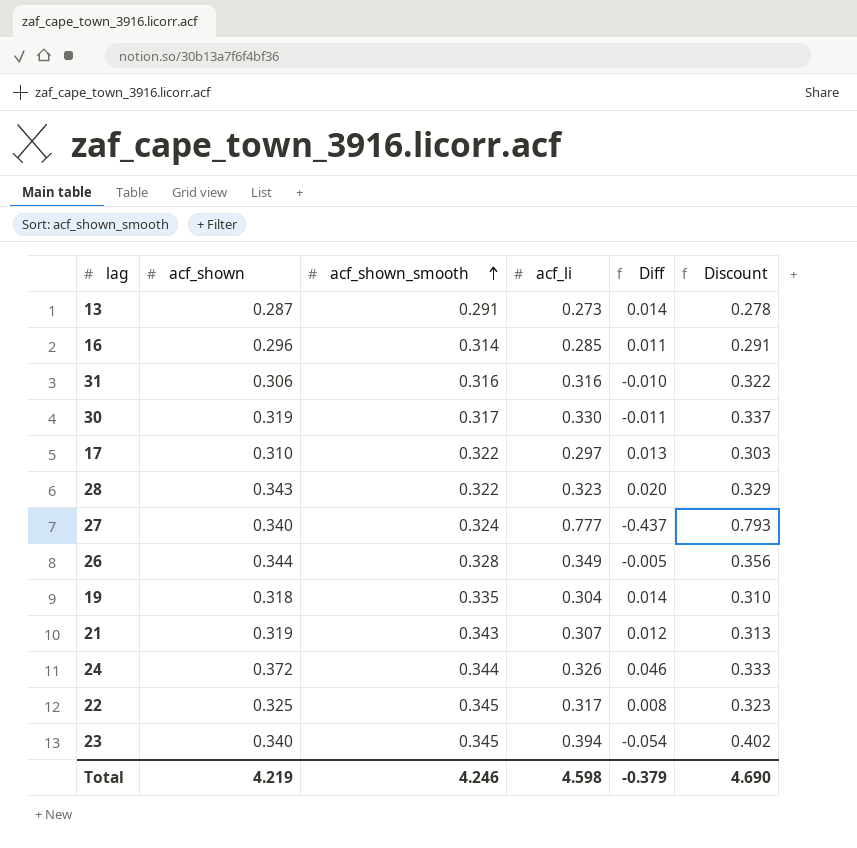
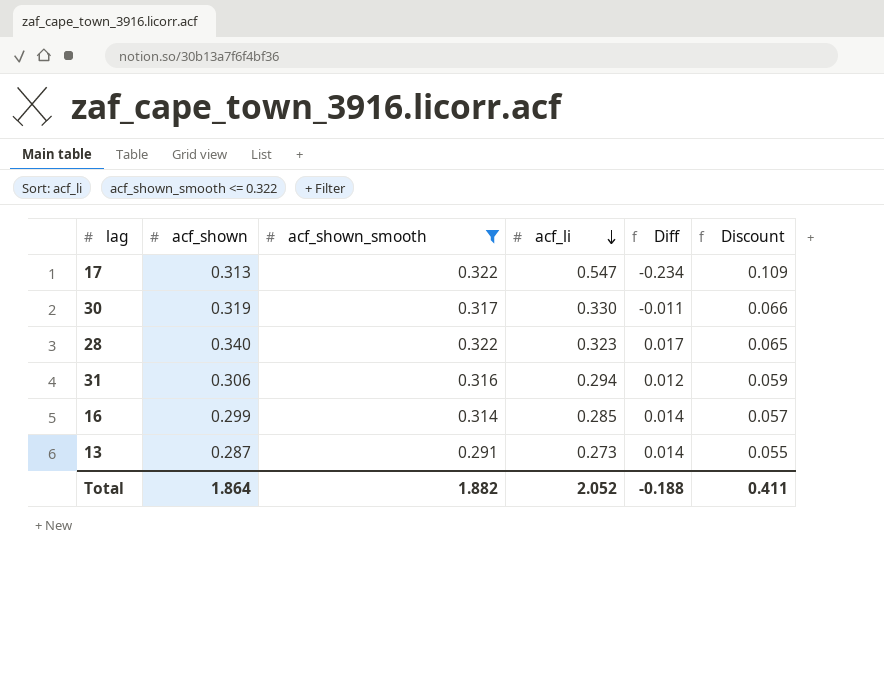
filter: none -> acf_shown_smooth <= 0.322
row order: acf_shown_smooth ascending -> acf_li descending
column Discount | formula: [acf_li] * 1.02 -> [acf_li] * 0.2
17 | acf_shown: 0.310 -> 0.313
17 | acf_li: 0.297 -> 0.547
17 | Diff: 0.013 -> -0.234
28 | acf_shown: 0.343 -> 0.340
28 | Diff: 0.020 -> 0.017
31 | acf_li: 0.316 -> 0.294
31 | Diff: -0.010 -> 0.012
16 | acf_shown: 0.296 -> 0.299
16 | Diff: 0.011 -> 0.014
Total | acf_shown: 4.219 -> 1.864
Total | acf_shown_smooth: 4.246 -> 1.882
Total | acf_li: 4.598 -> 2.052
Total | Diff: -0.379 -> -0.188
Total | Discount: 4.690 -> 0.411

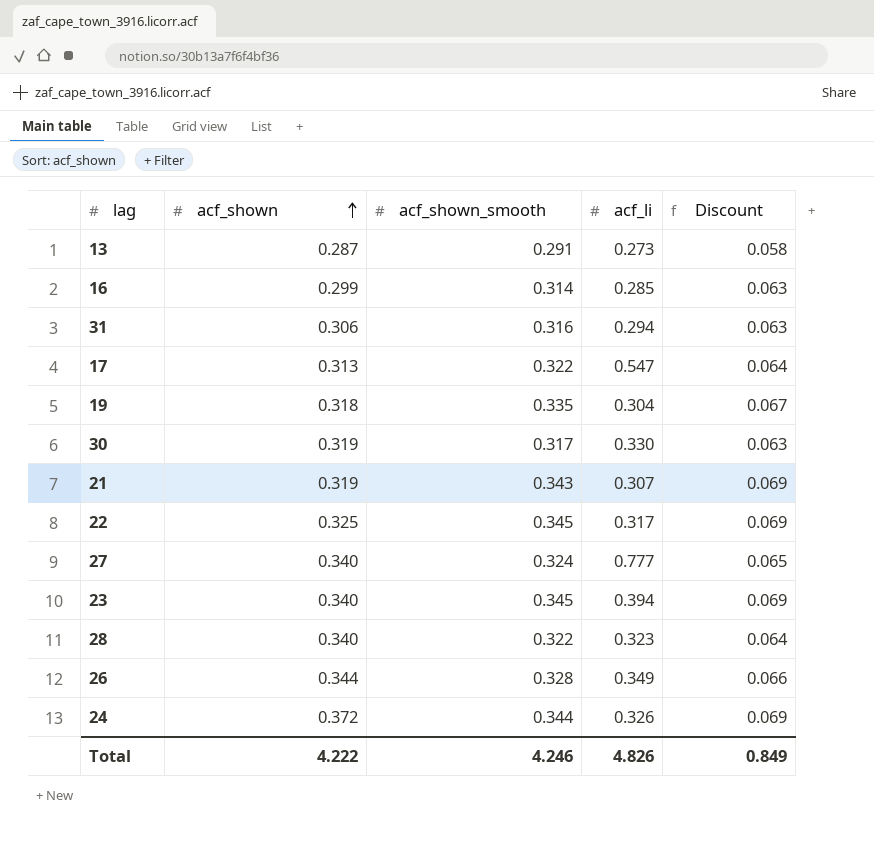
filter: acf_shown_smooth <= 0.322 -> none
row order: acf_li descending -> acf_shown ascending
column Diff | formula: [acf_shown] - [acf_li] -> none
column Discount | formula: [acf_li] * 0.2 -> [acf_shown_smooth] * 0.2
Total | acf_shown: 1.864 -> 4.222
Total | acf_shown_smooth: 1.882 -> 4.246
Total | acf_li: 2.052 -> 4.826
Total | Discount: 0.411 -> 0.849

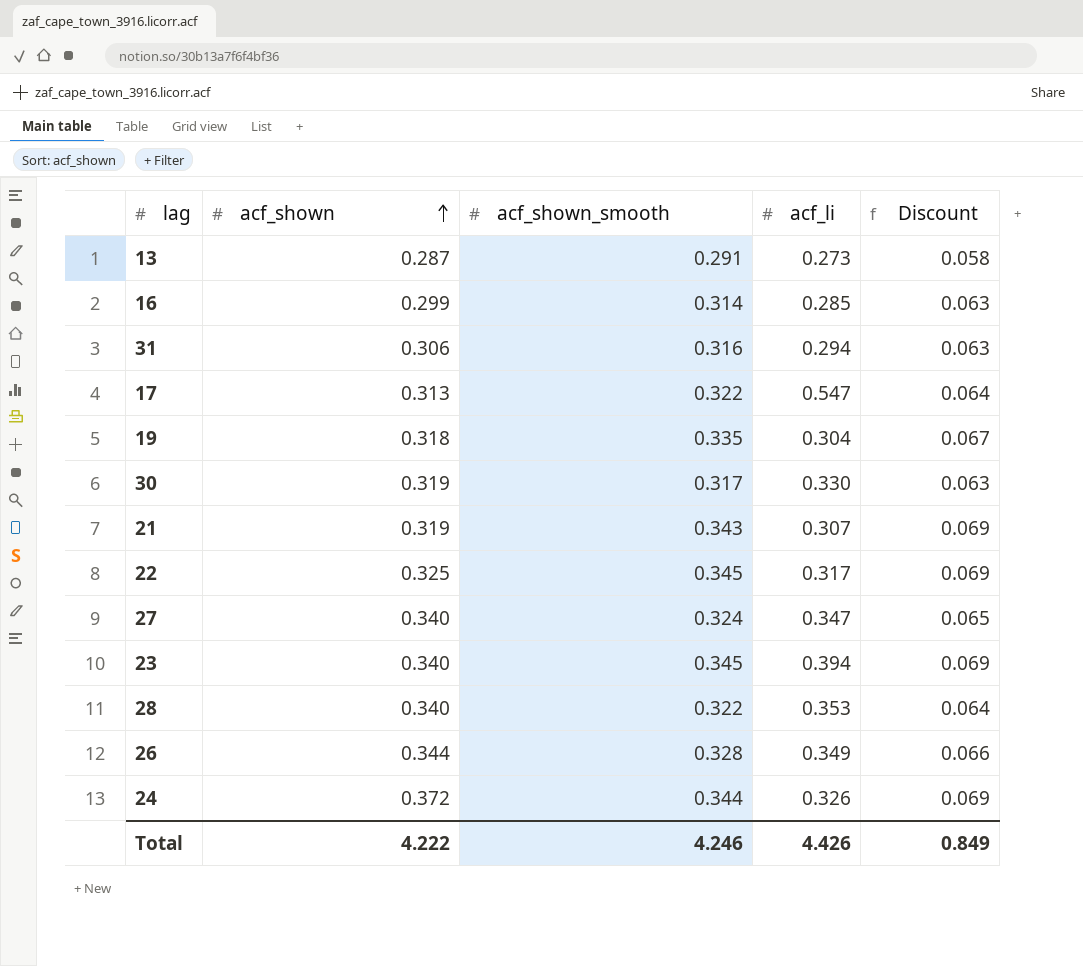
27 | acf_li: 0.777 -> 0.347
28 | acf_li: 0.323 -> 0.353
Total | acf_li: 4.826 -> 4.426

